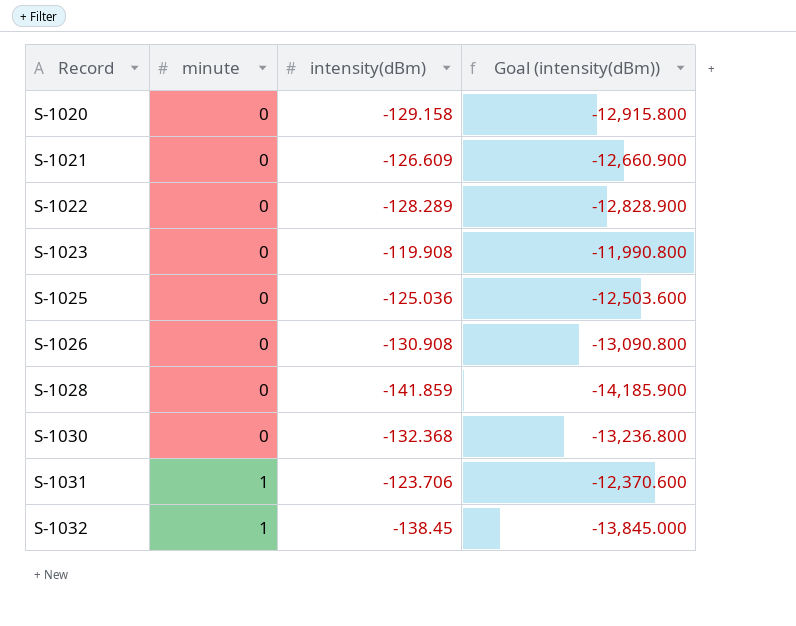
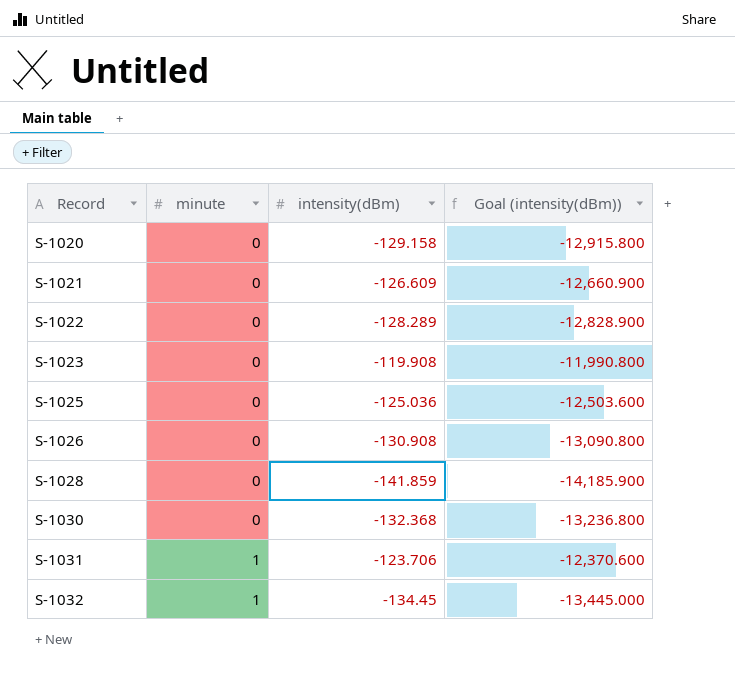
S-1032 | intensity(dBm): -138.45 -> -134.45
S-1032 | Goal (intensity(dBm)): -13,845.000 -> -13,445.000

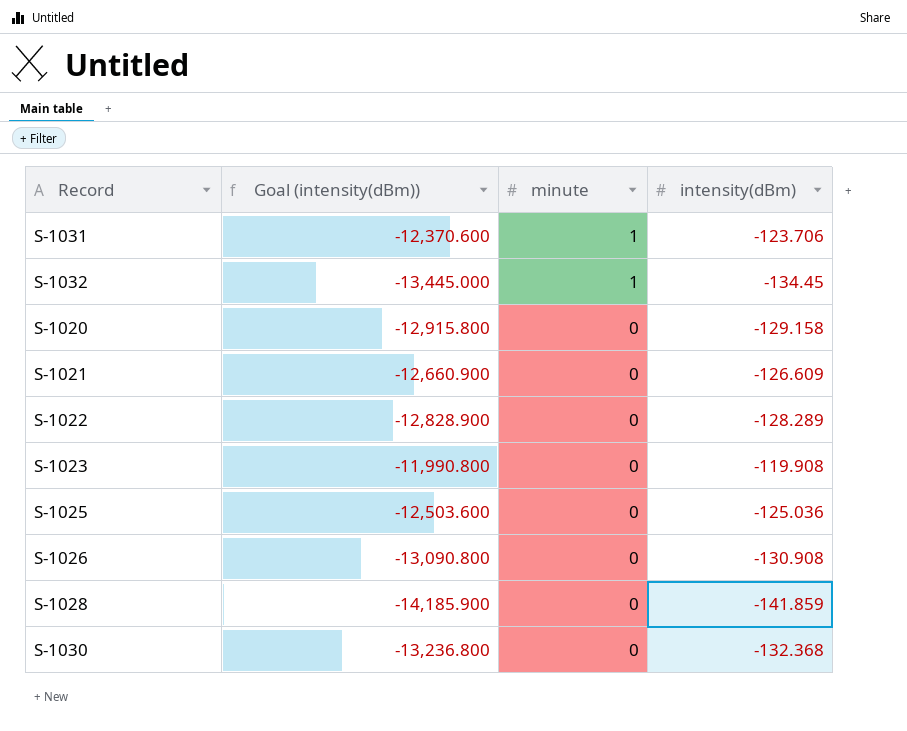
row order: Record ascending -> minute descending
column Goal (intensity(dBm)) | position: 4 -> 2

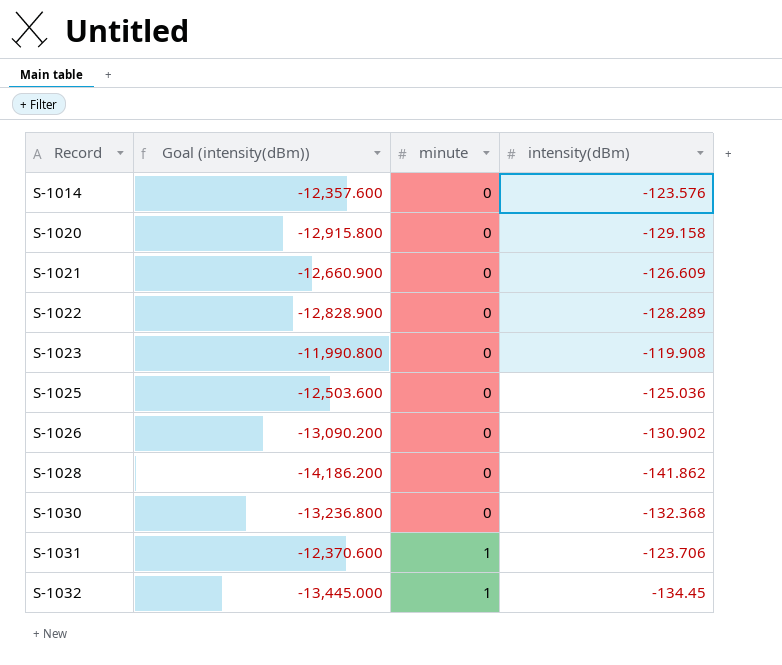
row order: minute descending -> Record ascending
row S-1014: none -> -12,357.600 | 0 | -123.576
S-1026 | Goal (intensity(dBm)): -13,090.800 -> -13,090.200
S-1026 | intensity(dBm): -130.908 -> -130.902
S-1028 | Goal (intensity(dBm)): -14,185.900 -> -14,186.200
S-1028 | intensity(dBm): -141.859 -> -141.862

